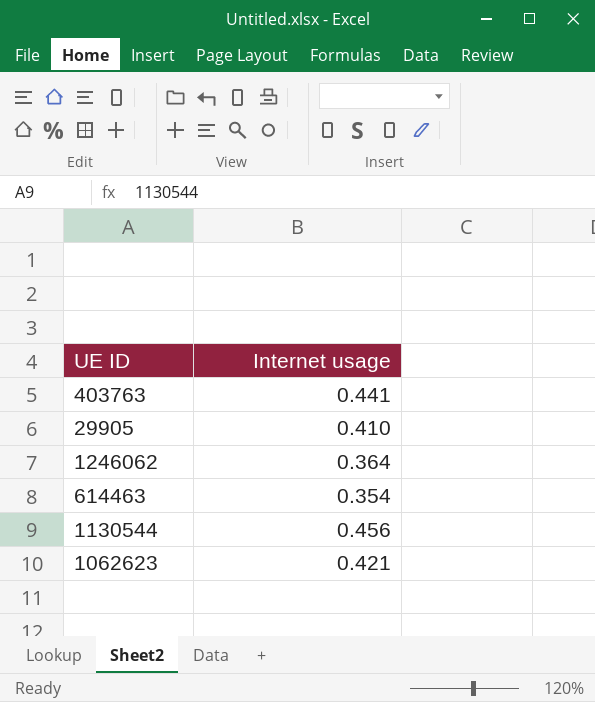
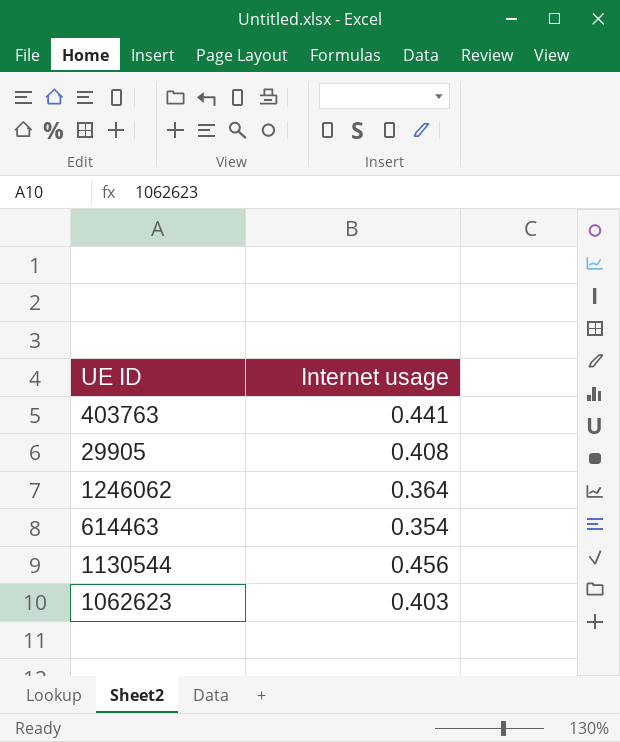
29905 | Internet usage: 0.410 -> 0.408
1062623 | Internet usage: 0.421 -> 0.403

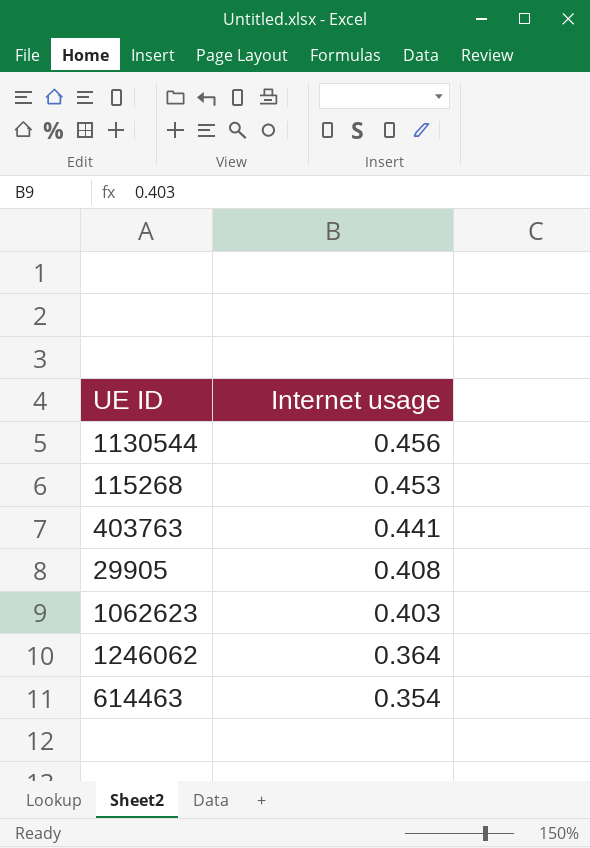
row order: none -> Internet usage descending
row 115268: none -> 0.453

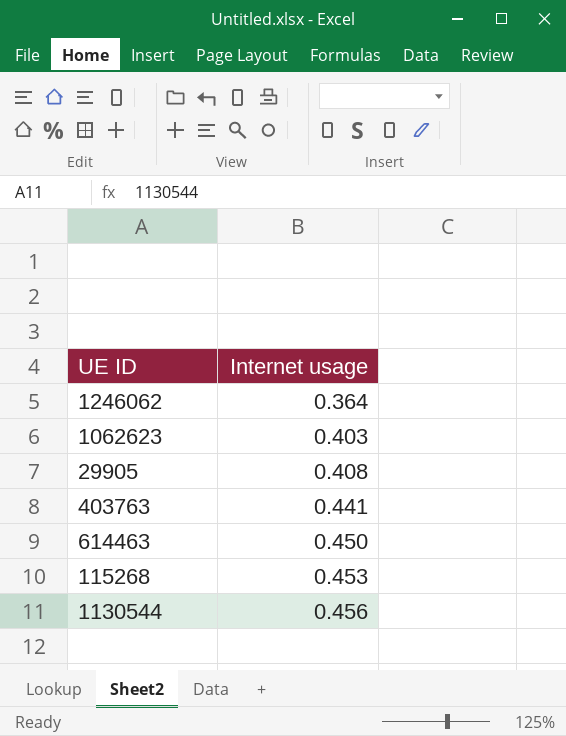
row order: Internet usage descending -> Internet usage ascending
614463 | Internet usage: 0.354 -> 0.450

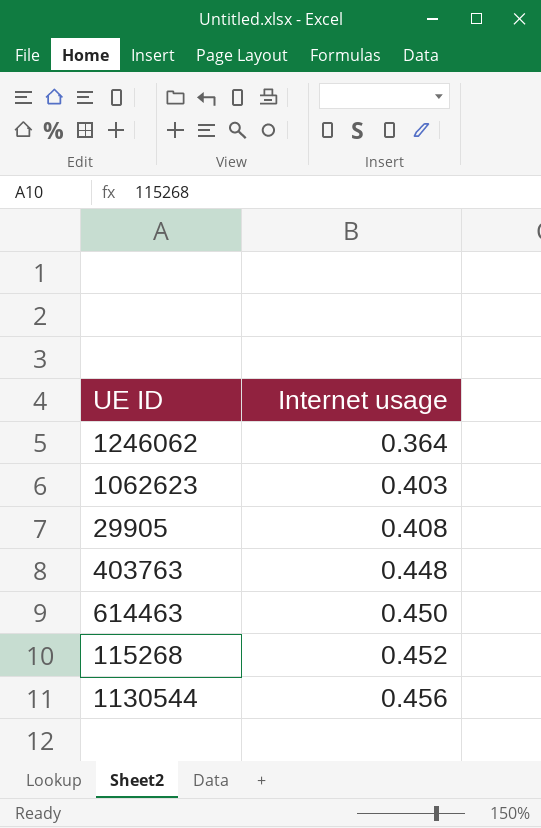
403763 | Internet usage: 0.441 -> 0.448
115268 | Internet usage: 0.453 -> 0.452

